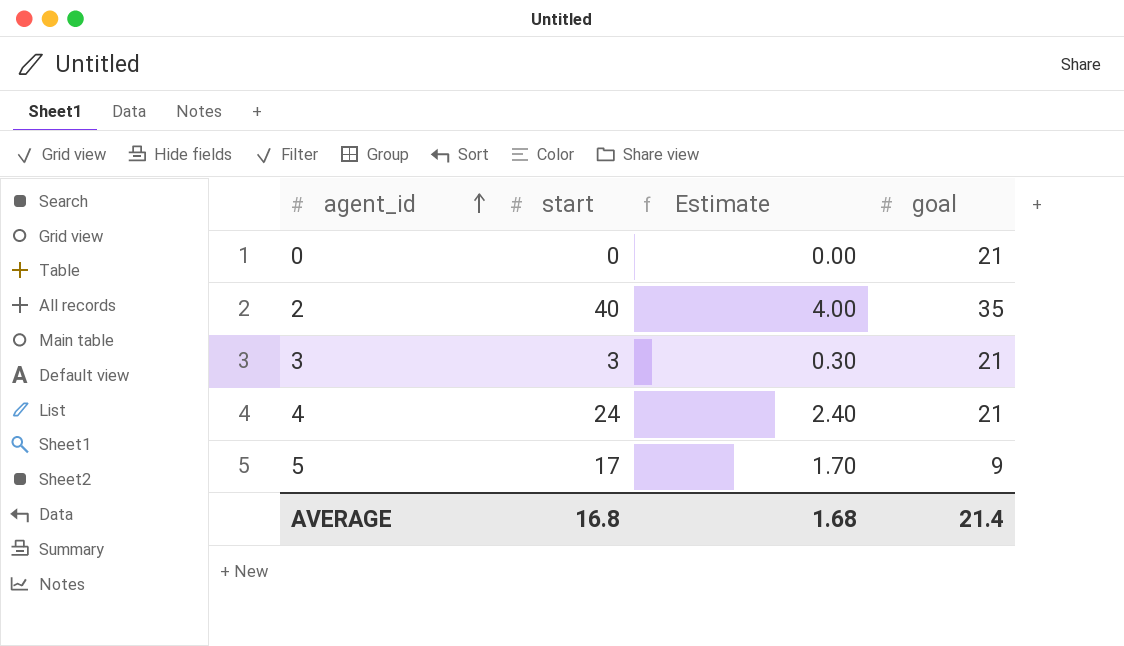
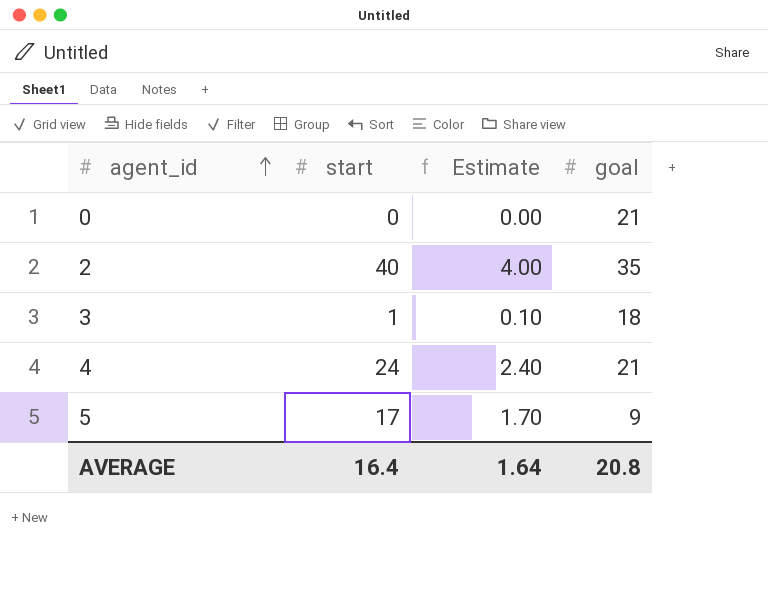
3 | start: 3 -> 1
3 | Estimate: 0.30 -> 0.10
3 | goal: 21 -> 18
AVERAGE | start: 16.8 -> 16.4
AVERAGE | Estimate: 1.68 -> 1.64
AVERAGE | goal: 21.4 -> 20.8

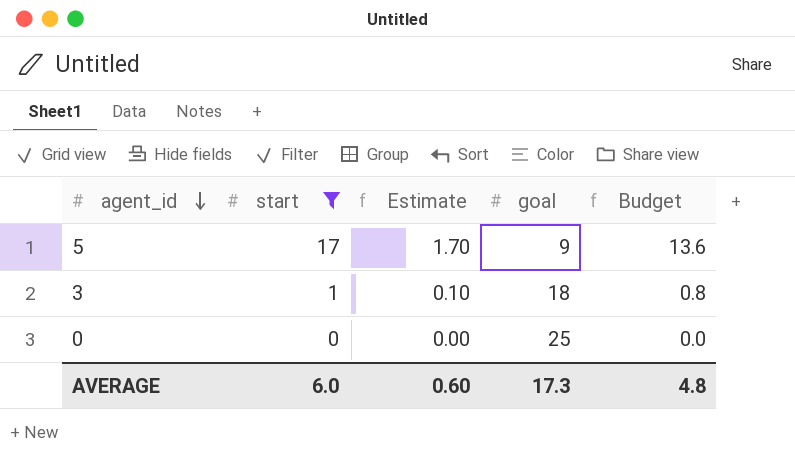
filter: none -> start <= 17
row order: agent_id ascending -> agent_id descending
column Budget | formula: none -> [start] * 0.8
0 | goal: 21 -> 25
AVERAGE | start: 16.4 -> 6.0
AVERAGE | Estimate: 1.64 -> 0.60
AVERAGE | goal: 20.8 -> 17.3

